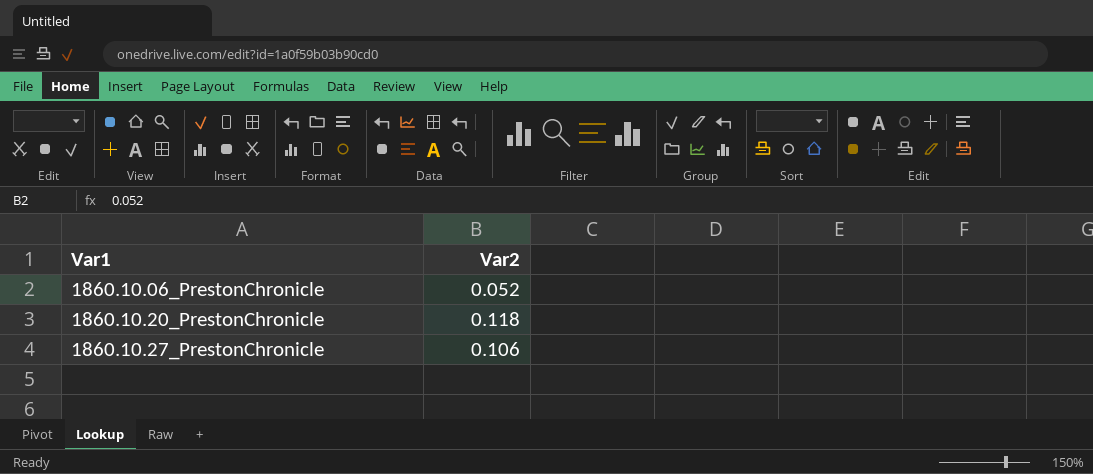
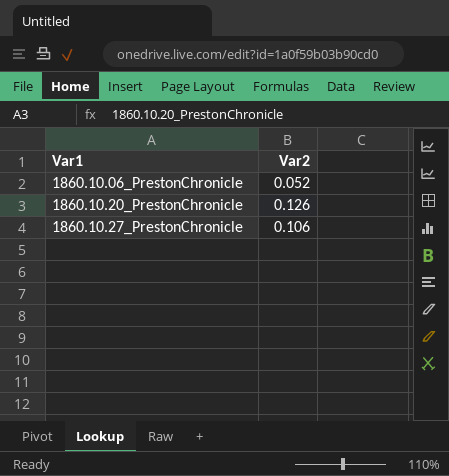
1860.10.20_PrestonChronicle | Var2: 0.118 -> 0.126

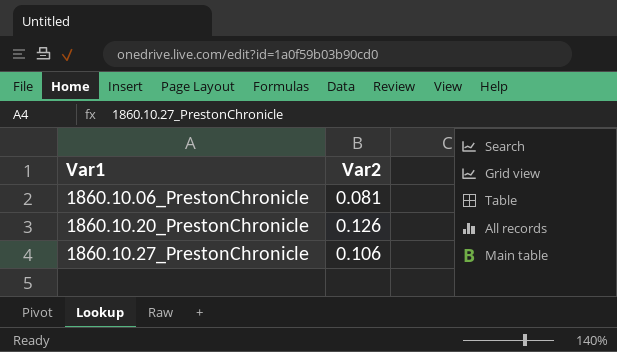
1860.10.06_PrestonChronicle | Var2: 0.052 -> 0.081

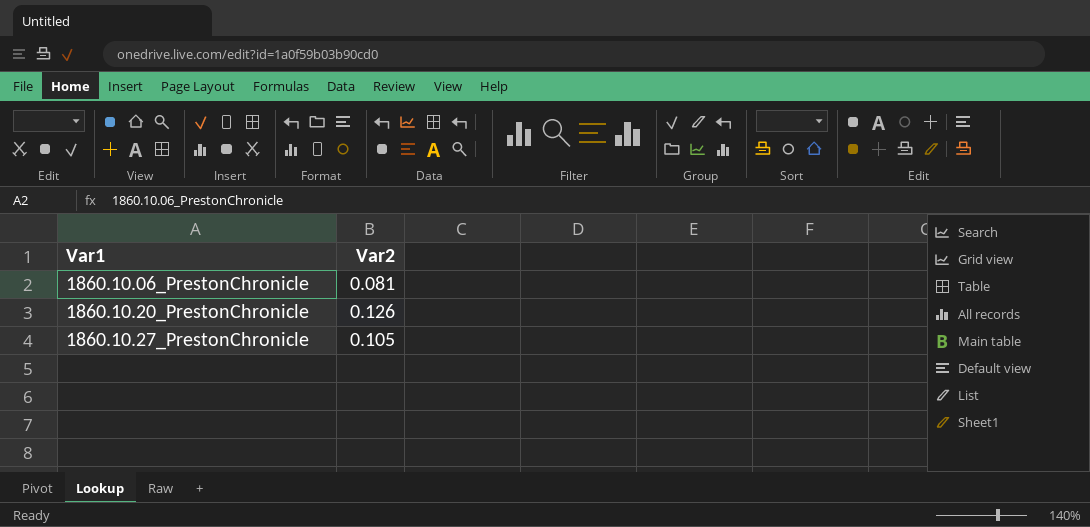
1860.10.27_PrestonChronicle | Var2: 0.106 -> 0.105

